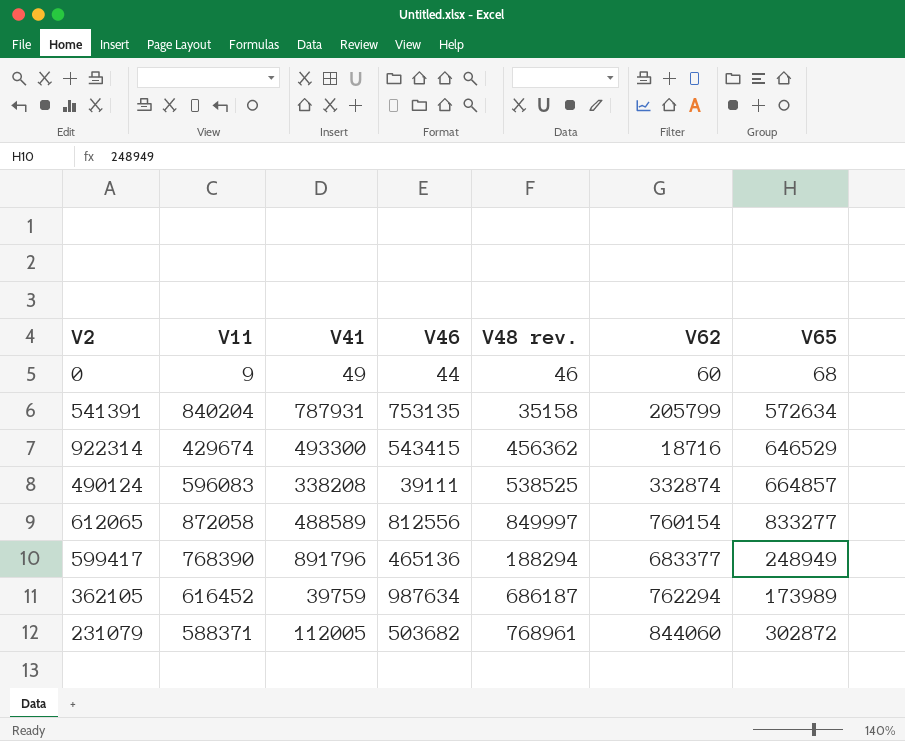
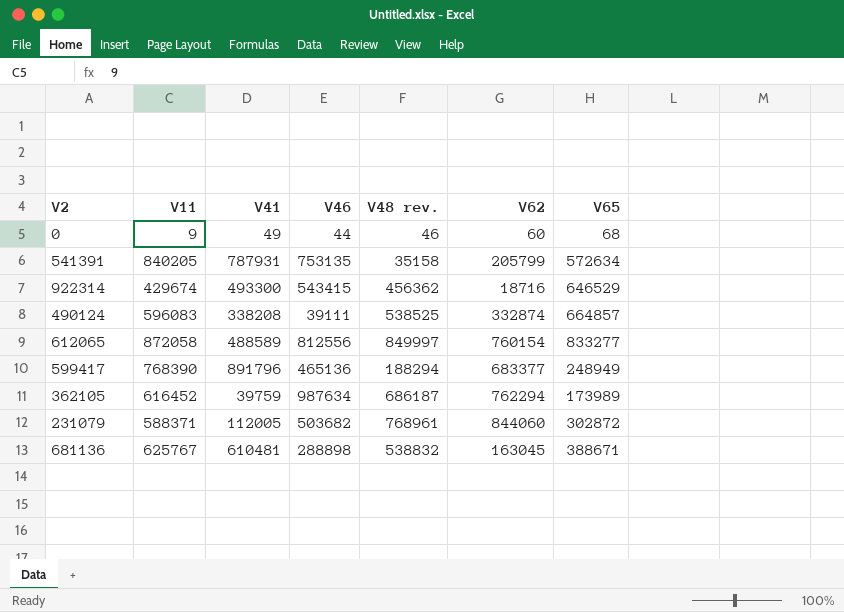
541391 | V11: 840204 -> 840205
row 681136: none -> 625767 | 610481 | 288898 | 538832 | 163045 | 388671

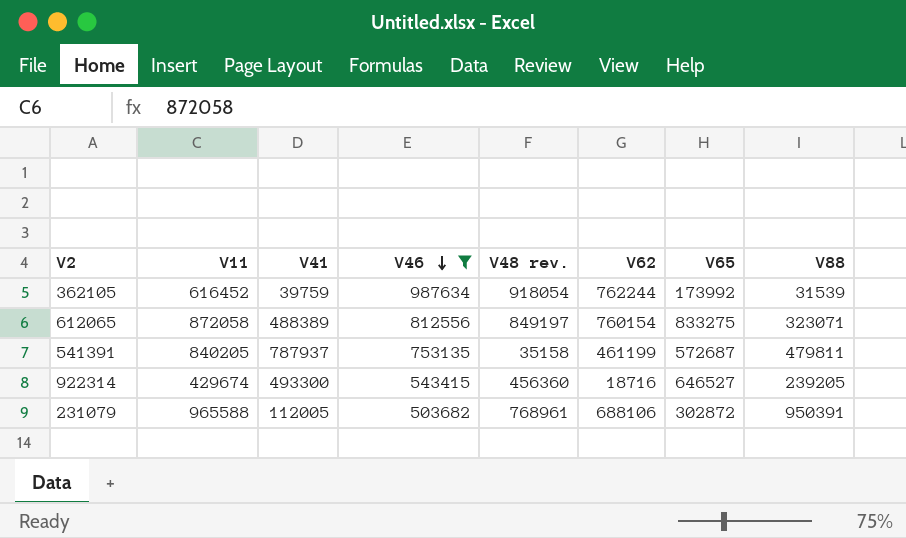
filter: none -> V46 >= 503682
row order: none -> V46 descending
column V88 | position: none -> 8
362105 | V48 rev.: 686187 -> 918054
362105 | V62: 762294 -> 762244
362105 | V65: 173989 -> 173992
612065 | V41: 488589 -> 488389
612065 | V48 rev.: 849997 -> 849197
612065 | V65: 833277 -> 833275
541391 | V41: 787931 -> 787937
541391 | V62: 205799 -> 461199
541391 | V65: 572634 -> 572687
922314 | V48 rev.: 456362 -> 456360
922314 | V65: 646529 -> 646527
231079 | V11: 588371 -> 965588
231079 | V62: 844060 -> 688106

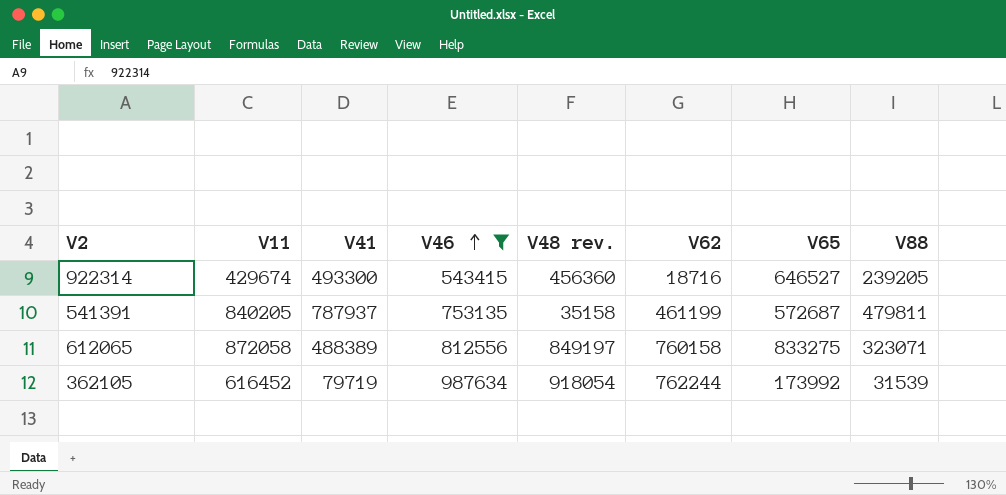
row order: V46 descending -> V46 ascending
row 231079: 965588 | 112005 | 503682 | 768961 | 688106 | 302872 | 950391 -> none
612065 | V62: 760154 -> 760158
362105 | V41: 39759 -> 79719

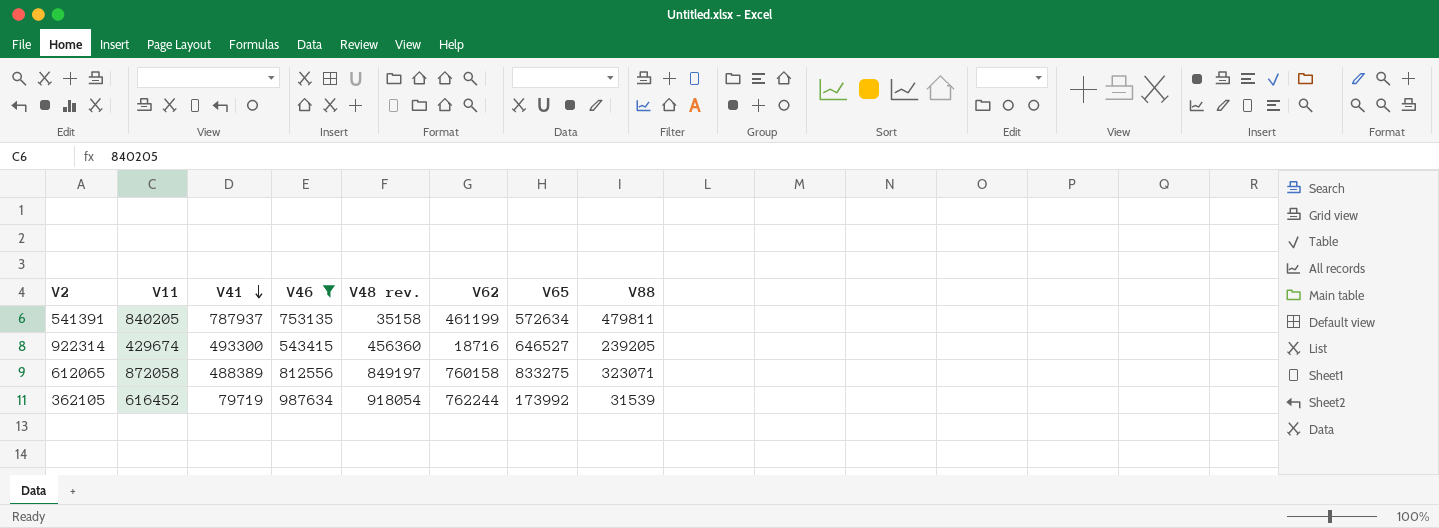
row order: V46 ascending -> V41 descending
541391 | V65: 572687 -> 572634

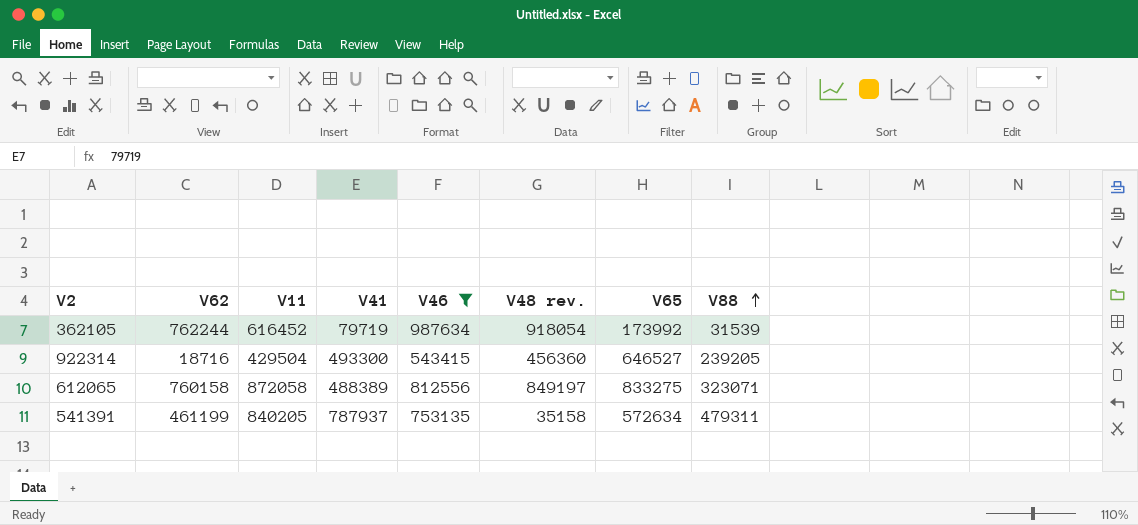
row order: V41 descending -> V88 ascending
column V62 | position: 6 -> 2
922314 | V11: 429674 -> 429504
541391 | V88: 479811 -> 479311

